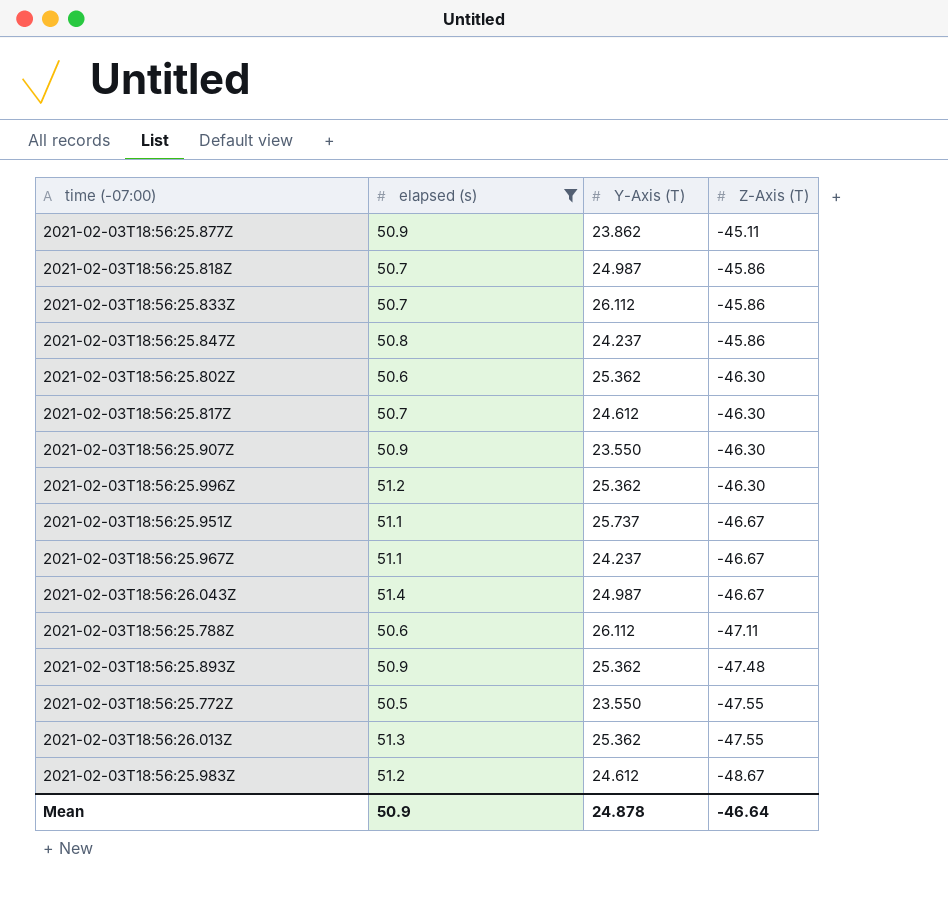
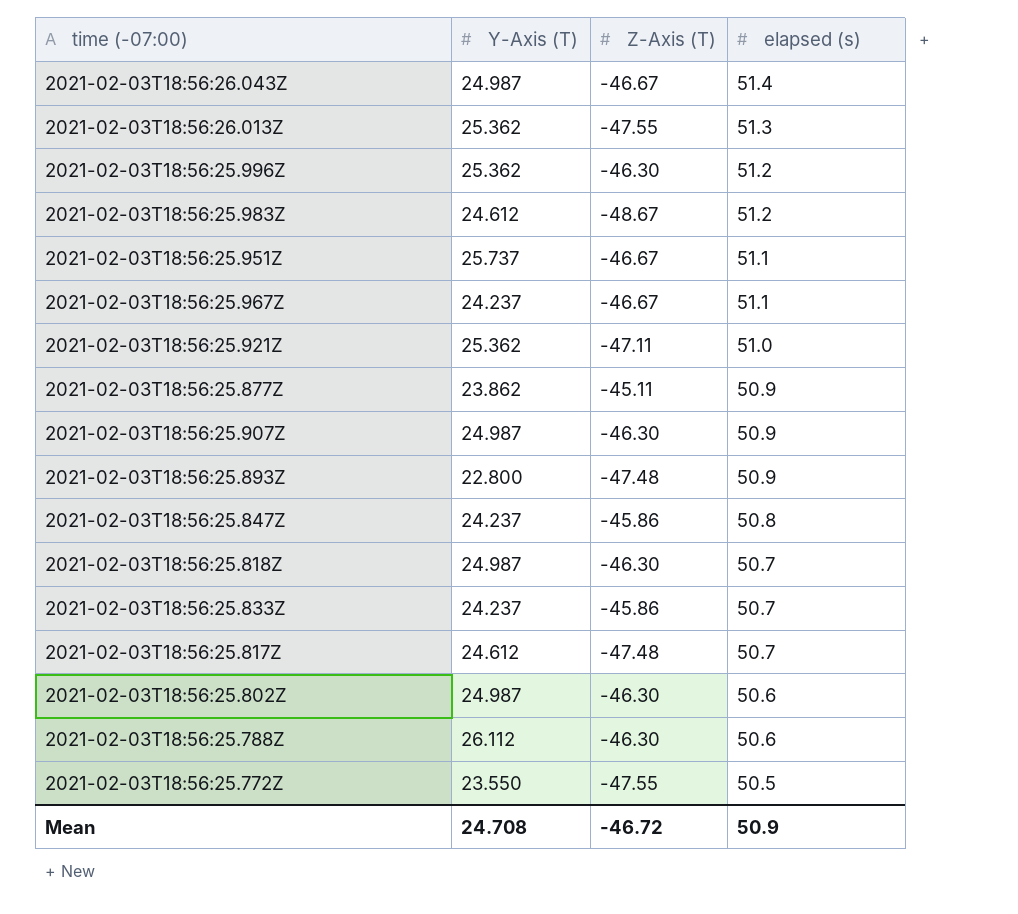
filter: elapsed (s) != 51.0 -> none
row order: Z-Axis (T) descending -> elapsed (s) descending
column elapsed (s) | position: 2 -> 4
2021-02-03T18:56:25.907Z | Y-Axis (T): 23.550 -> 24.987
2021-02-03T18:56:25.893Z | Y-Axis (T): 25.362 -> 22.800
2021-02-03T18:56:25.818Z | Z-Axis (T): -45.86 -> -46.30
2021-02-03T18:56:25.833Z | Y-Axis (T): 26.112 -> 24.237
2021-02-03T18:56:25.817Z | Z-Axis (T): -46.30 -> -47.48
2021-02-03T18:56:25.802Z | Y-Axis (T): 25.362 -> 24.987
2021-02-03T18:56:25.788Z | Z-Axis (T): -47.11 -> -46.30
Mean | Y-Axis (T): 24.878 -> 24.708
Mean | Z-Axis (T): -46.64 -> -46.72

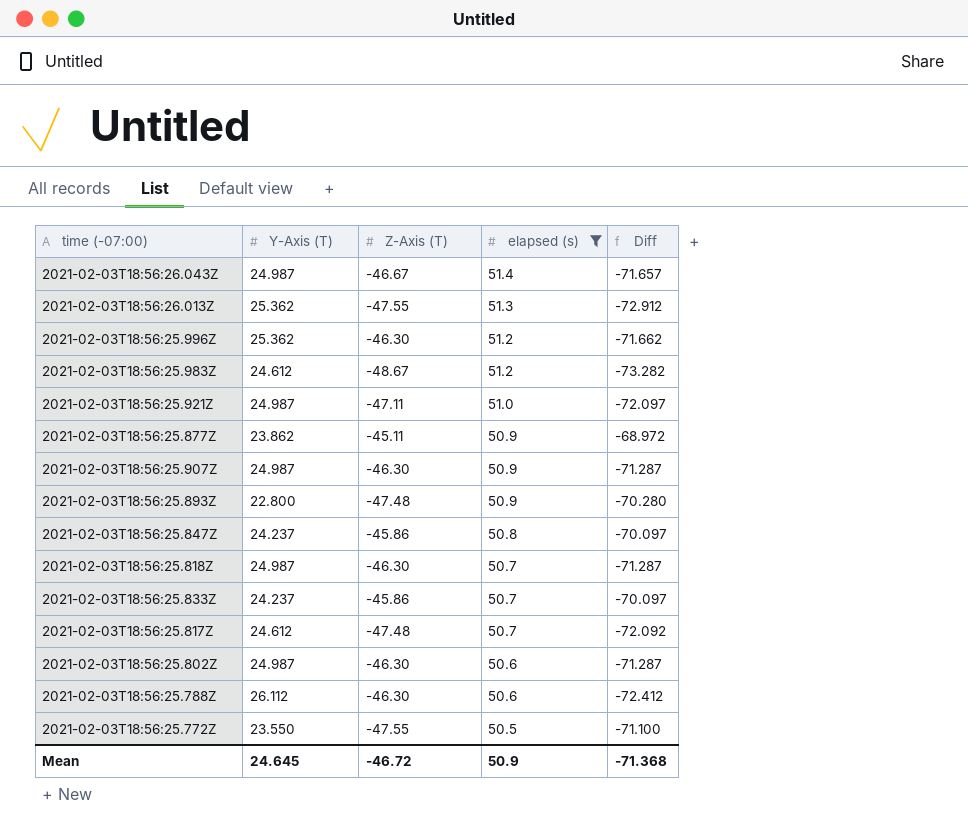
filter: none -> elapsed (s) != 51.1
column Diff | formula: none -> [Z-Axis (T)] - [Y-Axis (T)]
2021-02-03T18:56:25.921Z | Y-Axis (T): 25.362 -> 24.987
Mean | Y-Axis (T): 24.708 -> 24.645

